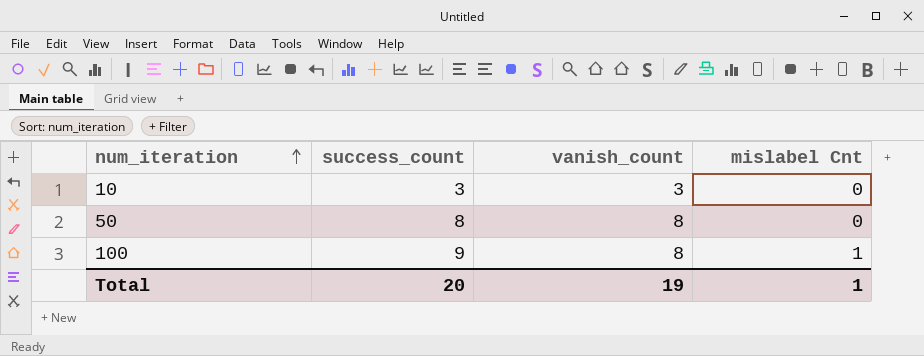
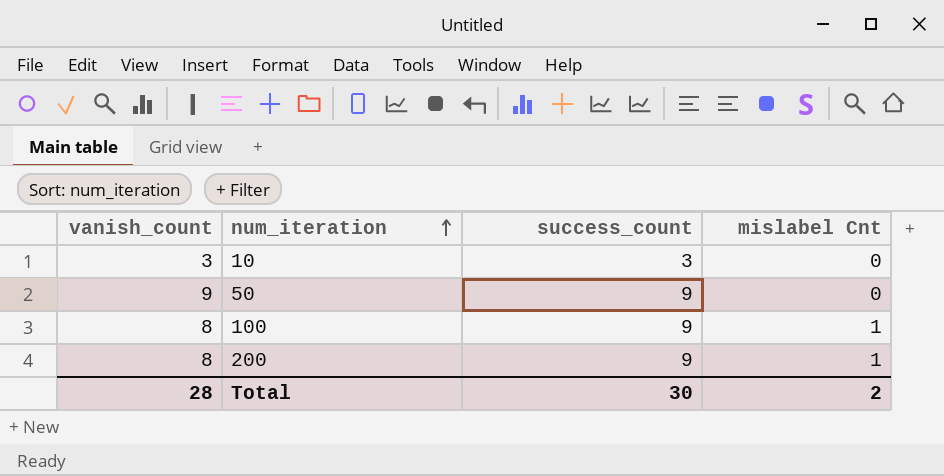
column vanish_count | position: 3 -> 1
50 | vanish_count: 8 -> 9
50 | success_count: 8 -> 9
row 200: none -> 8 | 9 | 1
Total | vanish_count: 19 -> 28
Total | success_count: 20 -> 30
Total | mislabel Cnt: 1 -> 2

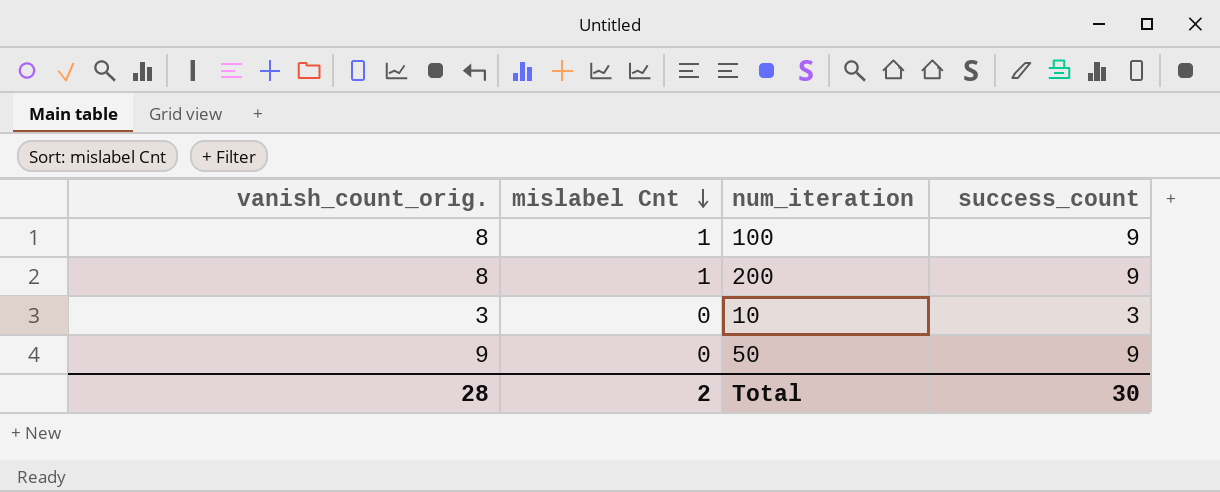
row order: num_iteration ascending -> mislabel Cnt descending
column name: vanish_count -> vanish_count_orig.
column mislabel Cnt | position: 4 -> 2

